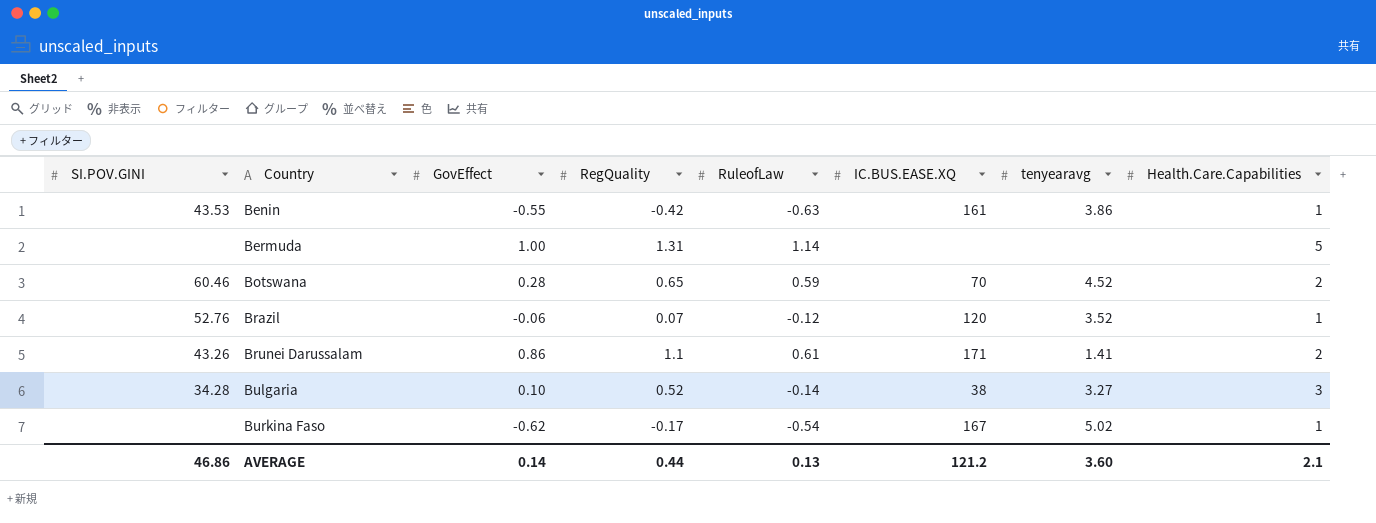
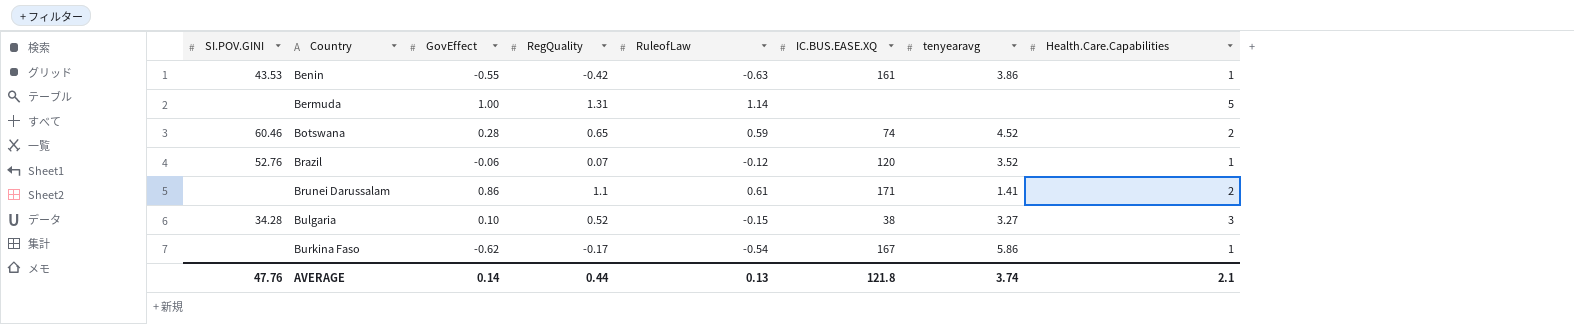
Botswana | IC.BUS.EASE.XQ: 70 -> 74
Brunei Darussalam | SI.POV.GINI: 43.26 -> none
Bulgaria | RuleofLaw: -0.14 -> -0.15
Burkina Faso | tenyearavg: 5.02 -> 5.86
AVERAGE | SI.POV.GINI: 46.86 -> 47.76
AVERAGE | IC.BUS.EASE.XQ: 121.2 -> 121.8
AVERAGE | tenyearavg: 3.60 -> 3.74

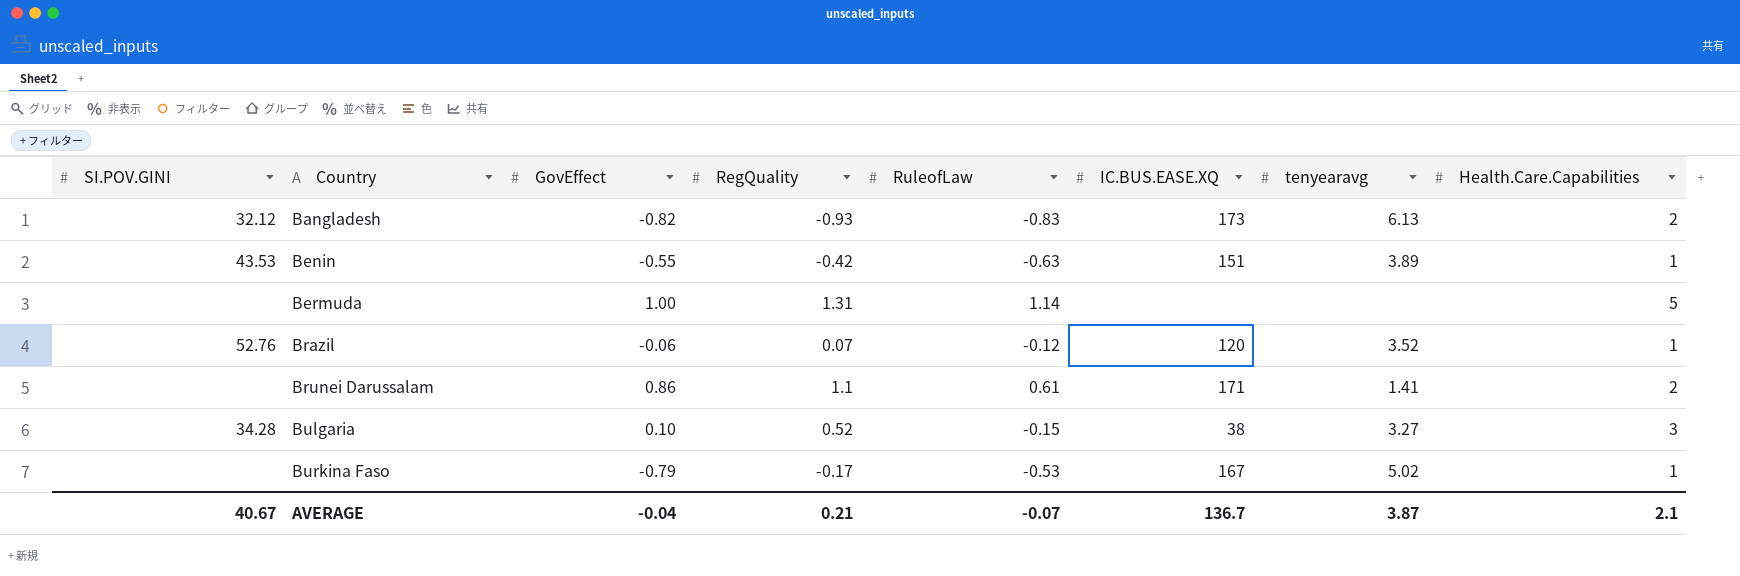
row Botswana: 60.46 | 0.28 | 0.65 | 0.59 | 74 | 4.52 | 2 -> none
row Bangladesh: none -> 32.12 | -0.82 | -0.93 | -0.83 | 173 | 6.13 | 2
Benin | IC.BUS.EASE.XQ: 161 -> 151
Benin | tenyearavg: 3.86 -> 3.89
Burkina Faso | GovEffect: -0.62 -> -0.79
Burkina Faso | RuleofLaw: -0.54 -> -0.53
Burkina Faso | tenyearavg: 5.86 -> 5.02
AVERAGE | SI.POV.GINI: 47.76 -> 40.67
AVERAGE | GovEffect: 0.14 -> -0.04
AVERAGE | RegQuality: 0.44 -> 0.21
AVERAGE | RuleofLaw: 0.13 -> -0.07
AVERAGE | IC.BUS.EASE.XQ: 121.8 -> 136.7
AVERAGE | tenyearavg: 3.74 -> 3.87

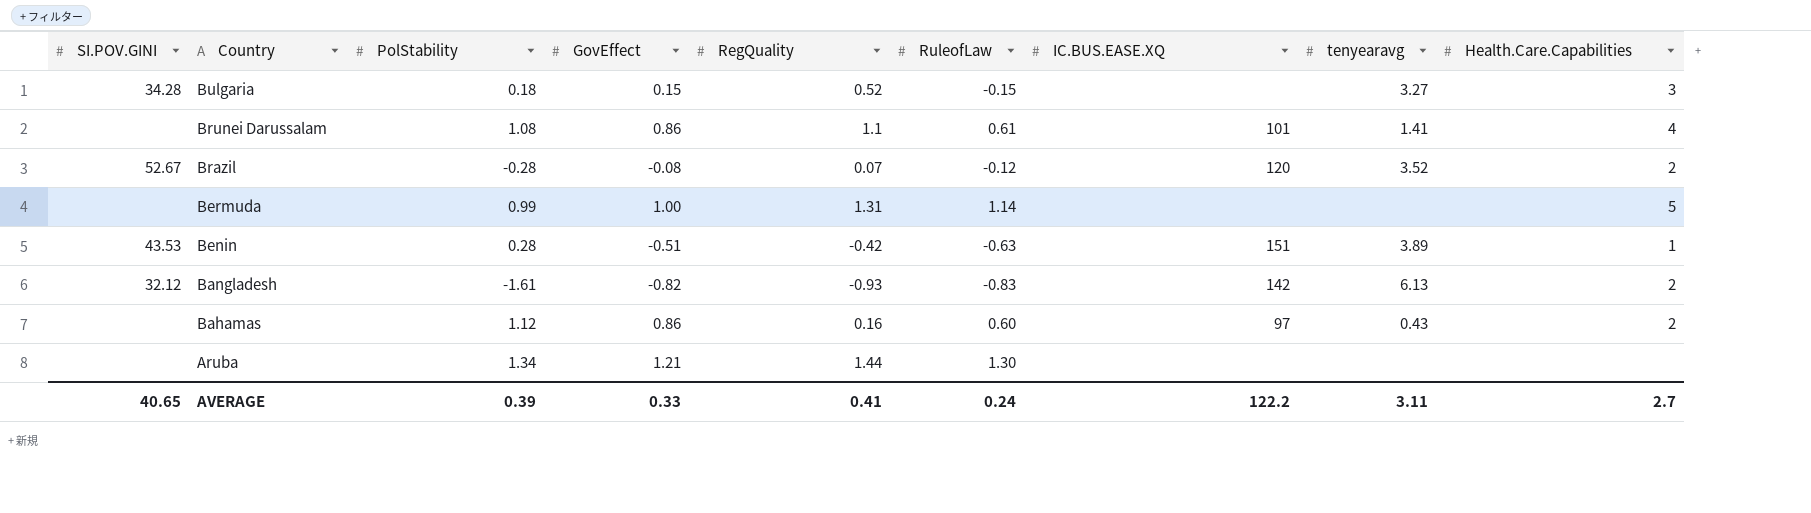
row order: Country ascending -> Country descending
column PolStability | position: none -> 3
row Burkina Faso: none | -0.79 | -0.17 | -0.53 | 167 | 5.02 | 1 -> none
Bulgaria | GovEffect: 0.10 -> 0.15
Bulgaria | IC.BUS.EASE.XQ: 38 -> none
Brunei Darussalam | IC.BUS.EASE.XQ: 171 -> 101
Brunei Darussalam | Health.Care.Capabilities: 2 -> 4
Brazil | SI.POV.GINI: 52.76 -> 52.67
Brazil | GovEffect: -0.06 -> -0.08
Brazil | Health.Care.Capabilities: 1 -> 2
Benin | GovEffect: -0.55 -> -0.51
Bangladesh | IC.BUS.EASE.XQ: 173 -> 142
row Bahamas: none -> none | 1.12 | 0.86 | 0.16 | 0.60 | 97 | 0.43 | 2
row Aruba: none -> none | 1.34 | 1.21 | 1.44 | 1.30 | none | none | none
AVERAGE | SI.POV.GINI: 40.67 -> 40.65
AVERAGE | GovEffect: -0.04 -> 0.33
AVERAGE | RegQuality: 0.21 -> 0.41
AVERAGE | RuleofLaw: -0.07 -> 0.24
AVERAGE | IC.BUS.EASE.XQ: 136.7 -> 122.2
AVERAGE | tenyearavg: 3.87 -> 3.11
AVERAGE | Health.Care.Capabilities: 2.1 -> 2.7

